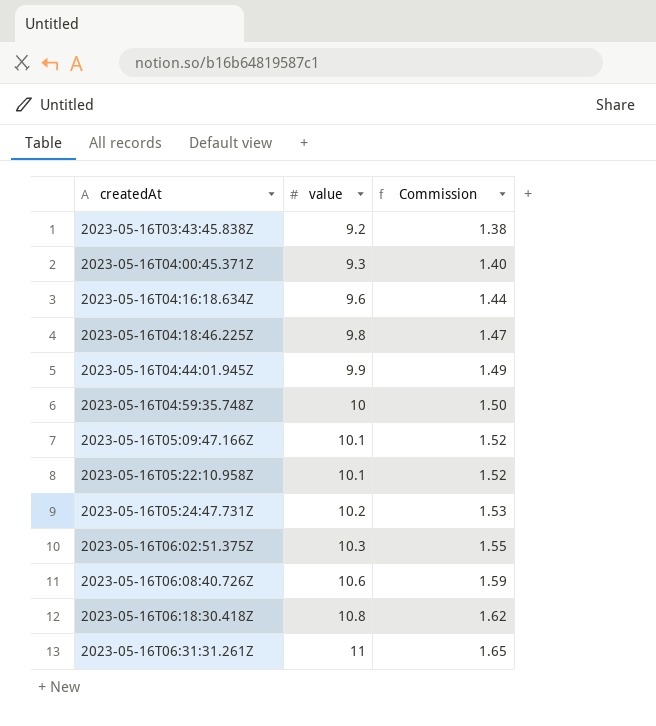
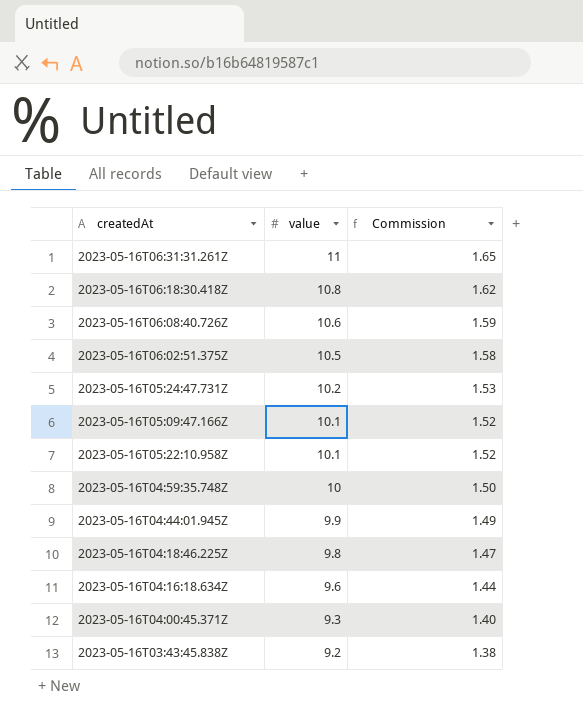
row order: createdAt ascending -> value descending
2023-05-16T06:02:51.375Z | value: 10.3 -> 10.5
2023-05-16T06:02:51.375Z | Commission: 1.55 -> 1.58

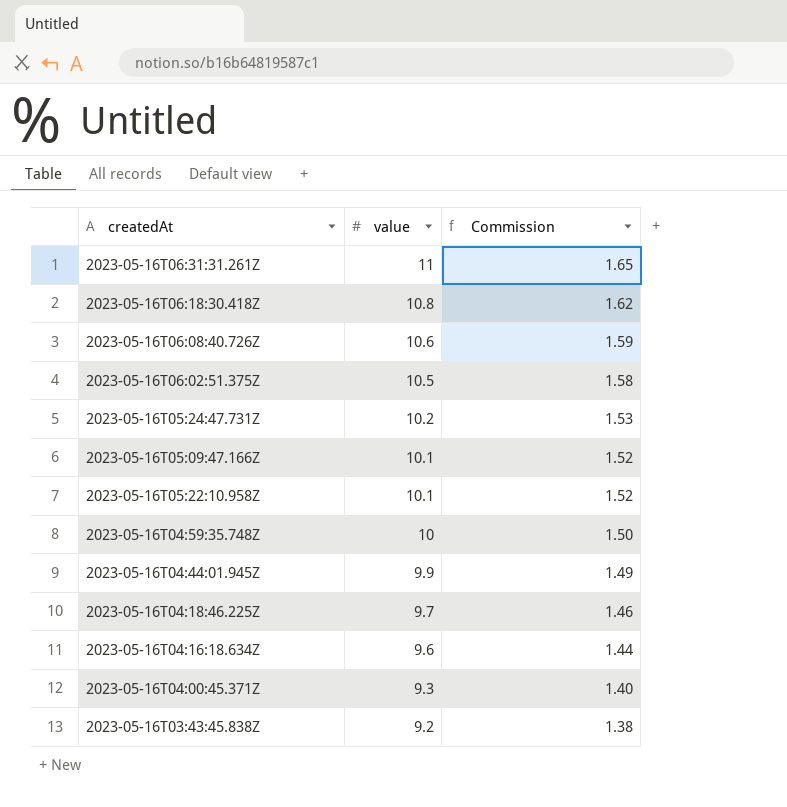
2023-05-16T04:18:46.225Z | value: 9.8 -> 9.7
2023-05-16T04:18:46.225Z | Commission: 1.47 -> 1.46

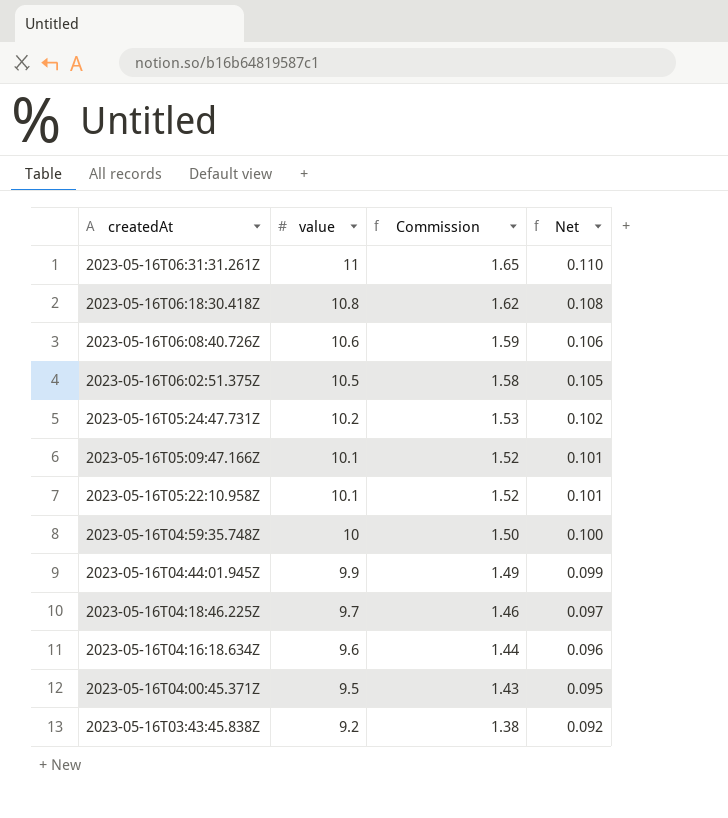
column Net | formula: none -> [value] * 0.01
2023-05-16T04:00:45.371Z | value: 9.3 -> 9.5
2023-05-16T04:00:45.371Z | Commission: 1.40 -> 1.43

